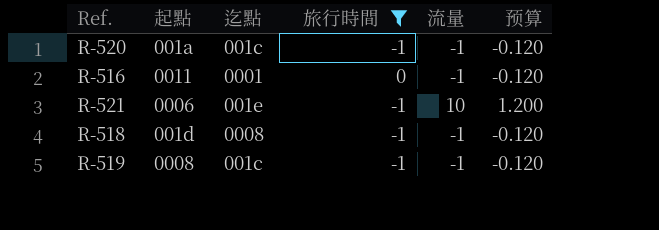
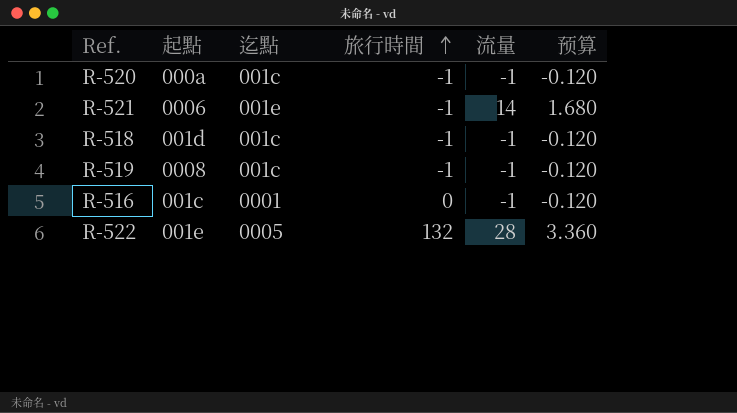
filter: 旅行時間 != 132 -> none
row order: none -> 旅行時間 ascending
R-520 | 起點: 001a -> 000a
R-521 | 流量: 10 -> 14
R-521 | 预算: 1.200 -> 1.680
R-518 | 迄點: 0008 -> 001c
R-516 | 起點: 0011 -> 001c

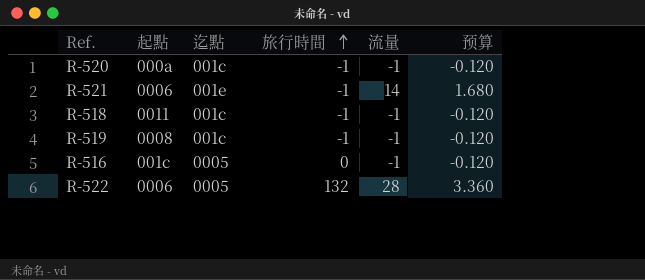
R-518 | 起點: 001d -> 0011
R-516 | 迄點: 0001 -> 0005
R-522 | 起點: 001e -> 0006

